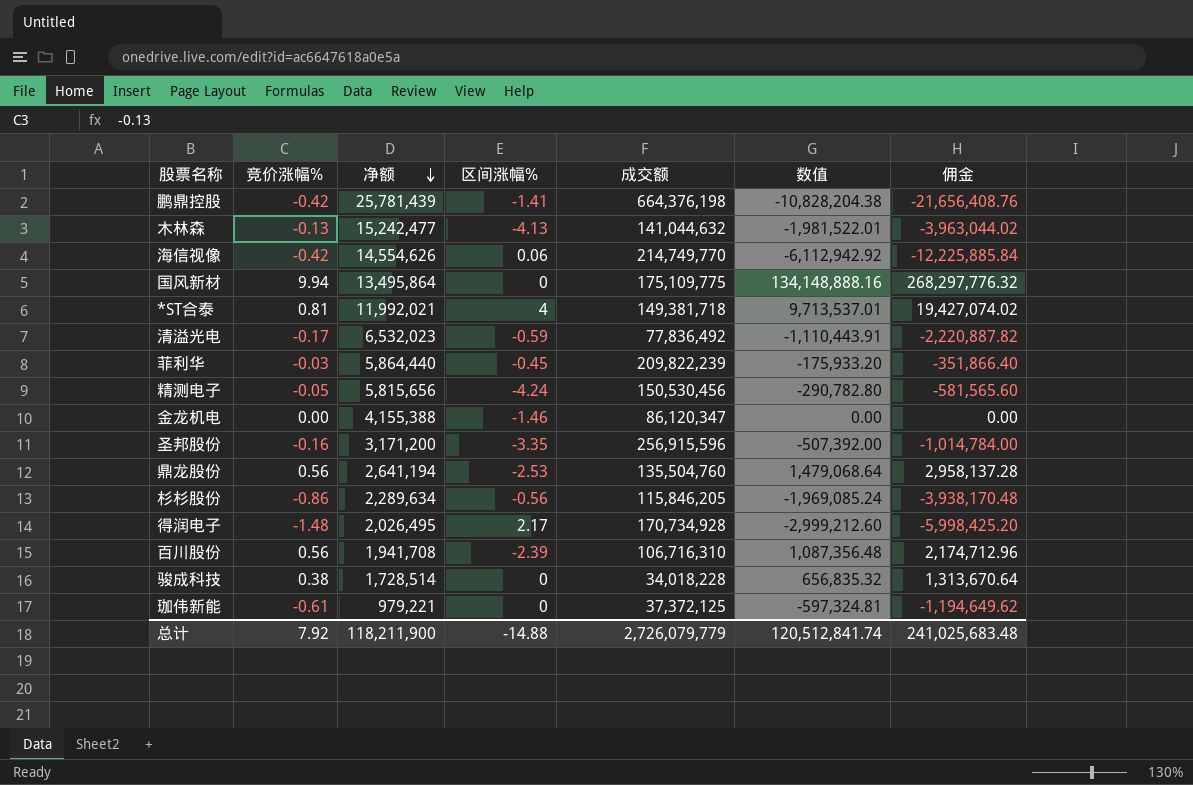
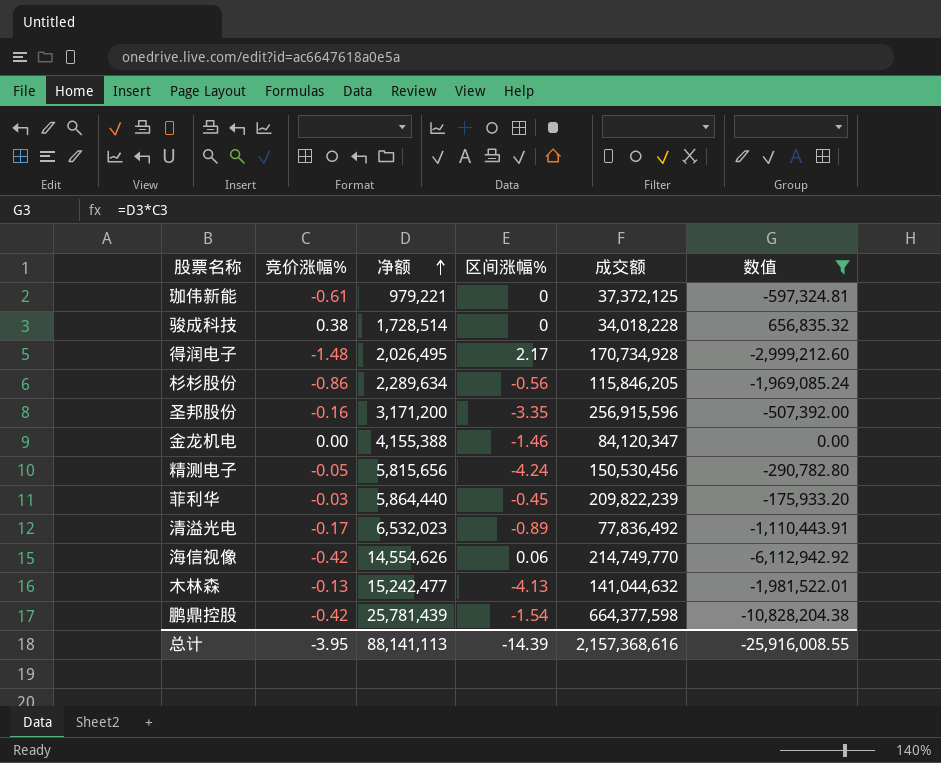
filter: none -> 数值 <= 656,835.32
row order: 净额 descending -> 净额 ascending
column 佣金 | formula: [数值] * 2 -> none
金龙机电 | 成交额: 86,120,347 -> 84,120,347
清溢光电 | 区间涨幅%: -0.59 -> -0.89
鹏鼎控股 | 区间涨幅%: -1.41 -> -1.54
鹏鼎控股 | 成交额: 664,376,198 -> 664,377,598
总计 | 竞价涨幅%: 7.92 -> -3.95
总计 | 净额: 118,211,900 -> 88,141,113
总计 | 区间涨幅%: -14.88 -> -14.39
总计 | 成交额: 2,726,079,779 -> 2,157,368,616
总计 | 数值: 120,512,841.74 -> -25,916,008.55

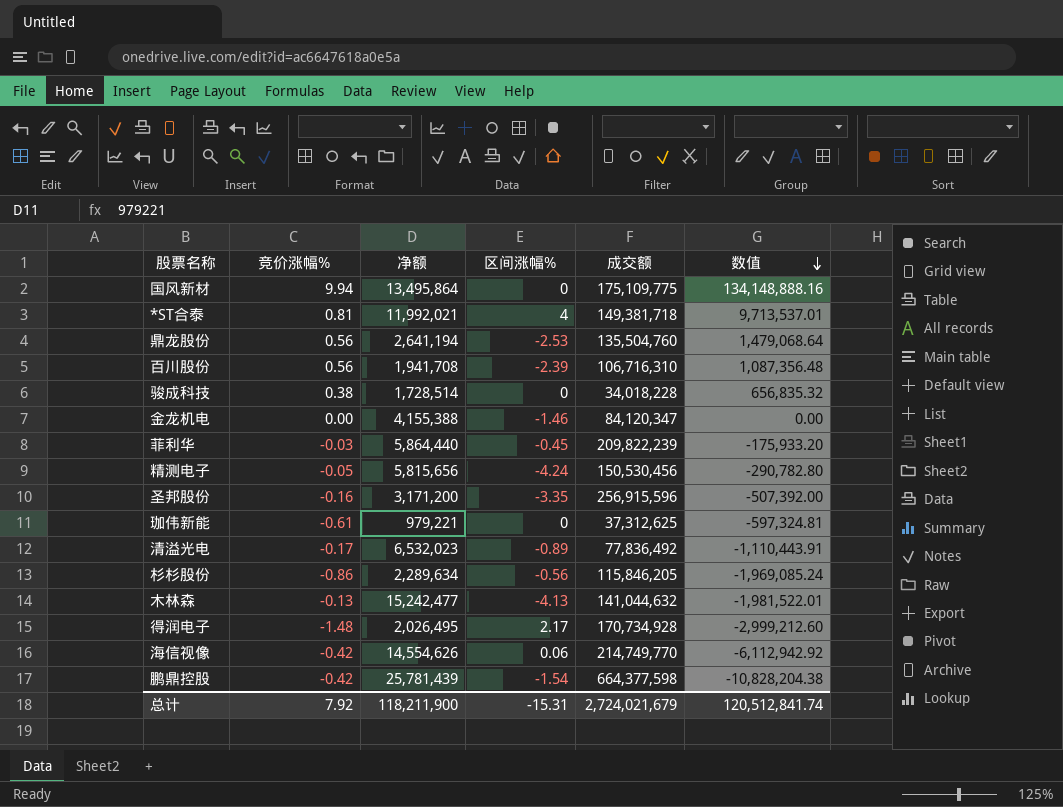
filter: 数值 <= 656,835.32 -> none
row order: 净额 ascending -> 数值 descending
珈伟新能 | 成交额: 37,372,125 -> 37,312,625
总计 | 竞价涨幅%: -3.95 -> 7.92
总计 | 净额: 88,141,113 -> 118,211,900
总计 | 区间涨幅%: -14.39 -> -15.31
总计 | 成交额: 2,157,368,616 -> 2,724,021,679
总计 | 数值: -25,916,008.55 -> 120,512,841.74

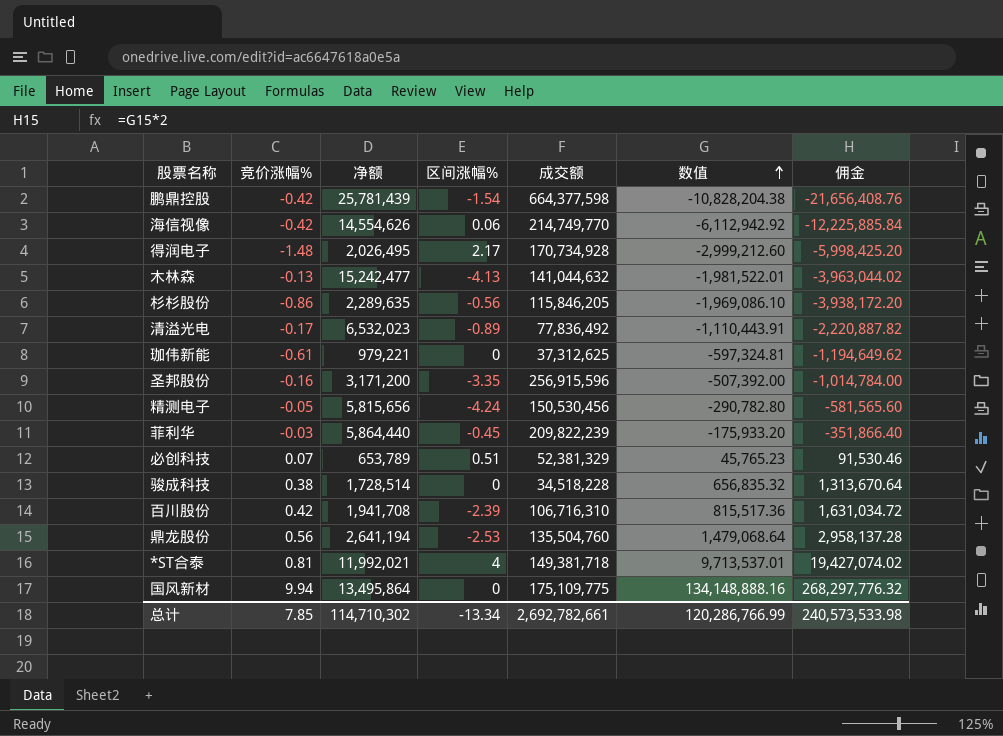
row order: 数值 descending -> 数值 ascending
column 佣金 | formula: none -> [数值] * 2
row 金龙机电: 0.00 | 4,155,388 | -1.46 | 84,120,347 | 0.00 -> none
杉杉股份 | 净额: 2,289,634 -> 2,289,635
杉杉股份 | 数值: -1,969,085.24 -> -1,969,086.10
row 必创科技: none -> 0.07 | 653,789 | 0.51 | 52,381,329 | 45,765.23 | 91,530.46
骏成科技 | 成交额: 34,018,228 -> 34,518,228
百川股份 | 竞价涨幅%: 0.56 -> 0.42
百川股份 | 数值: 1,087,356.48 -> 815,517.36
总计 | 竞价涨幅%: 7.92 -> 7.85
总计 | 净额: 118,211,900 -> 114,710,302
总计 | 区间涨幅%: -15.31 -> -13.34
总计 | 成交额: 2,724,021,679 -> 2,692,782,661
总计 | 数值: 120,512,841.74 -> 120,286,766.99

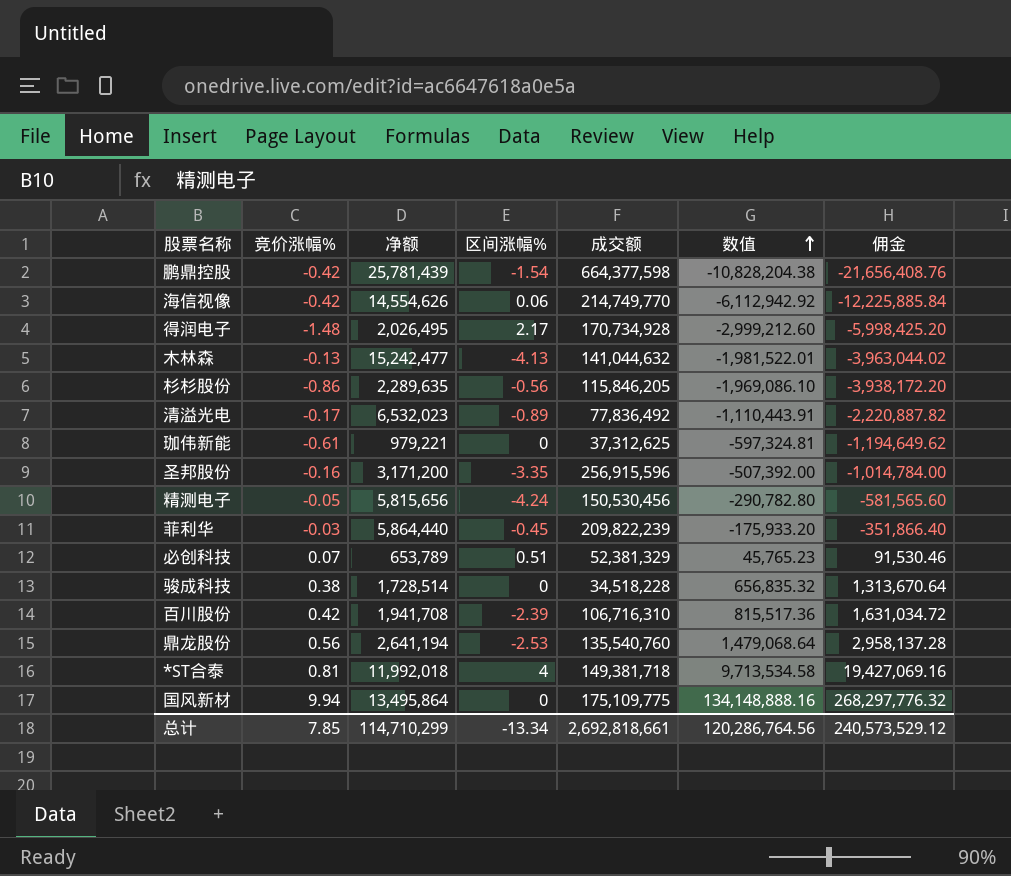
鼎龙股份 | 成交额: 135,504,760 -> 135,540,760
*ST合泰 | 净额: 11,992,021 -> 11,992,018
*ST合泰 | 数值: 9,713,537.01 -> 9,713,534.58
*ST合泰 | 佣金: 19,427,074.02 -> 19,427,069.16
总计 | 净额: 114,710,302 -> 114,710,299
总计 | 成交额: 2,692,782,661 -> 2,692,818,661
总计 | 数值: 120,286,766.99 -> 120,286,764.56
总计 | 佣金: 240,573,533.98 -> 240,573,529.12

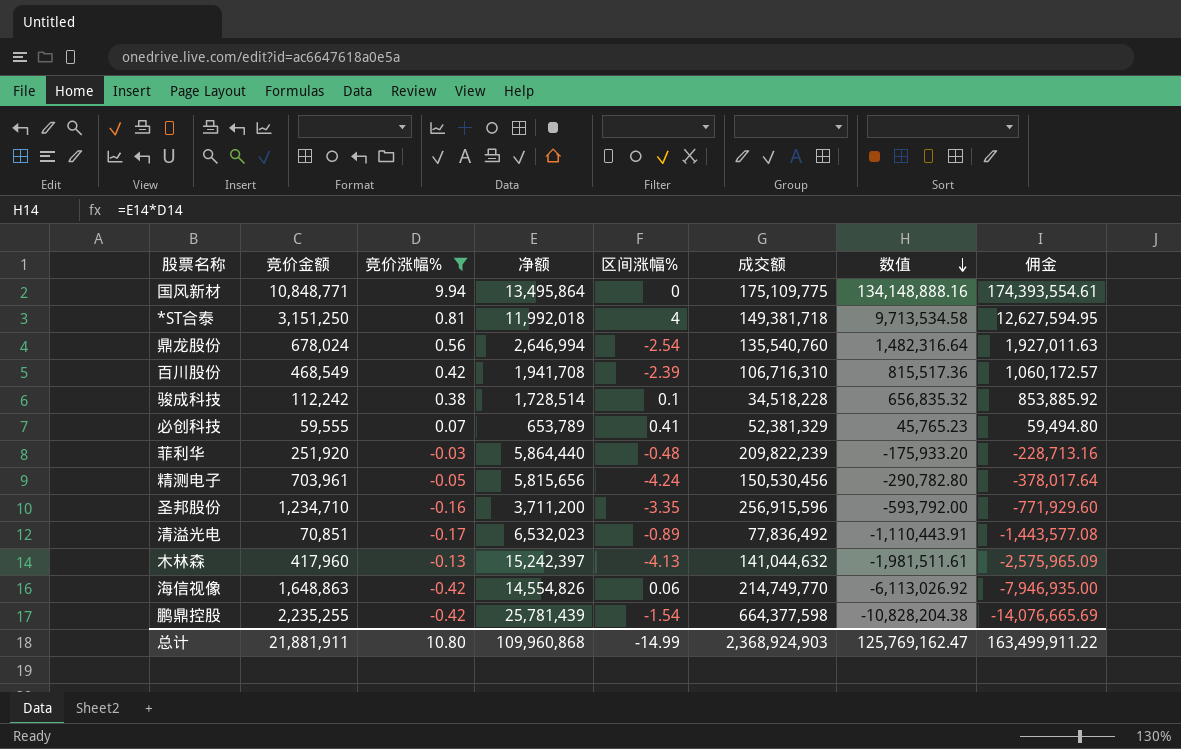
filter: none -> 竞价涨幅% >= -0.42
row order: 数值 ascending -> 数值 descending
column 竞价金额 | position: none -> 2
column 佣金 | formula: [数值] * 2 -> [数值] * 1.3
鼎龙股份 | 净额: 2,641,194 -> 2,646,994
鼎龙股份 | 区间涨幅%: -2.53 -> -2.54
鼎龙股份 | 数值: 1,479,068.64 -> 1,482,316.64
骏成科技 | 区间涨幅%: 0 -> 0.1
必创科技 | 区间涨幅%: 0.51 -> 0.41
菲利华 | 区间涨幅%: -0.45 -> -0.48
圣邦股份 | 净额: 3,171,200 -> 3,711,200
圣邦股份 | 数值: -507,392.00 -> -593,792.00
木林森 | 净额: 15,242,477 -> 15,242,397
木林森 | 数值: -1,981,522.01 -> -1,981,511.61
海信视像 | 净额: 14,554,626 -> 14,554,826
海信视像 | 数值: -6,112,942.92 -> -6,113,026.92
总计 | 竞价涨幅%: 7.85 -> 10.80
总计 | 净额: 114,710,299 -> 109,960,868
总计 | 区间涨幅%: -13.34 -> -14.99
总计 | 成交额: 2,692,818,661 -> 2,368,924,903
总计 | 数值: 120,286,764.56 -> 125,769,162.47
总计 | 佣金: 240,573,529.12 -> 163,499,911.22

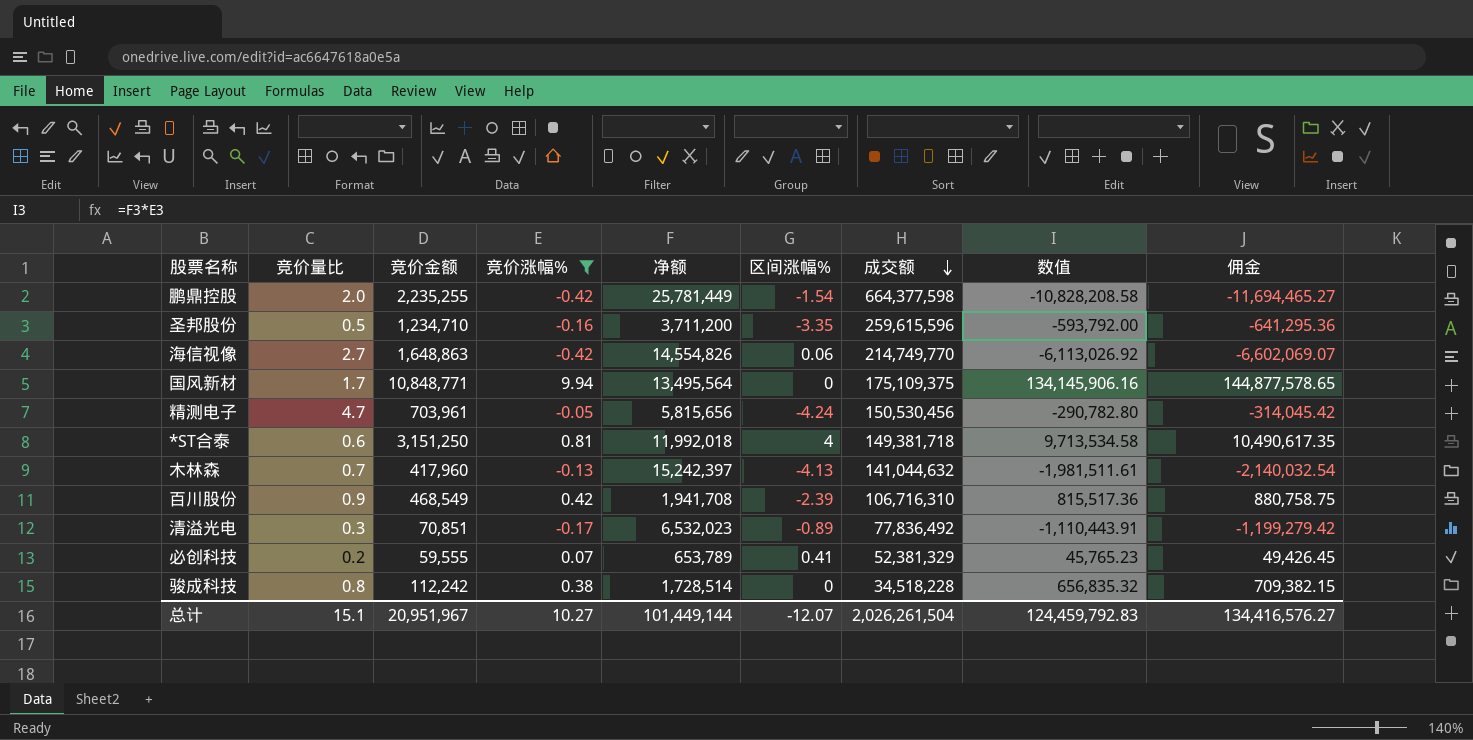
row order: 数值 descending -> 成交额 descending
column 竞价量比 | position: none -> 2
column 佣金 | formula: [数值] * 1.3 -> [数值] * 1.08
row 鼎龙股份: 678,024 | 0.56 | 2,646,994 | -2.54 | 135,540,760 | 1,482,316.64 | 1,927,011.63 -> none
row 菲利华: 251,920 | -0.03 | 5,864,440 | -0.48 | 209,822,239 | -175,933.20 | -228,713.16 -> none
鹏鼎控股 | 净额: 25,781,439 -> 25,781,449
鹏鼎控股 | 数值: -10,828,204.38 -> -10,828,208.58
圣邦股份 | 成交额: 256,915,596 -> 259,615,596
国风新材 | 净额: 13,495,864 -> 13,495,564
国风新材 | 成交额: 175,109,775 -> 175,109,375
国风新材 | 数值: 134,148,888.16 -> 134,145,906.16
骏成科技 | 区间涨幅%: 0.1 -> 0
总计 | 竞价金额: 21,881,911 -> 20,951,967
总计 | 竞价涨幅%: 10.80 -> 10.27
总计 | 净额: 109,960,868 -> 101,449,144
总计 | 区间涨幅%: -14.99 -> -12.07
总计 | 成交额: 2,368,924,903 -> 2,026,261,504
总计 | 数值: 125,769,162.47 -> 124,459,792.83
总计 | 佣金: 163,499,911.22 -> 134,416,576.27

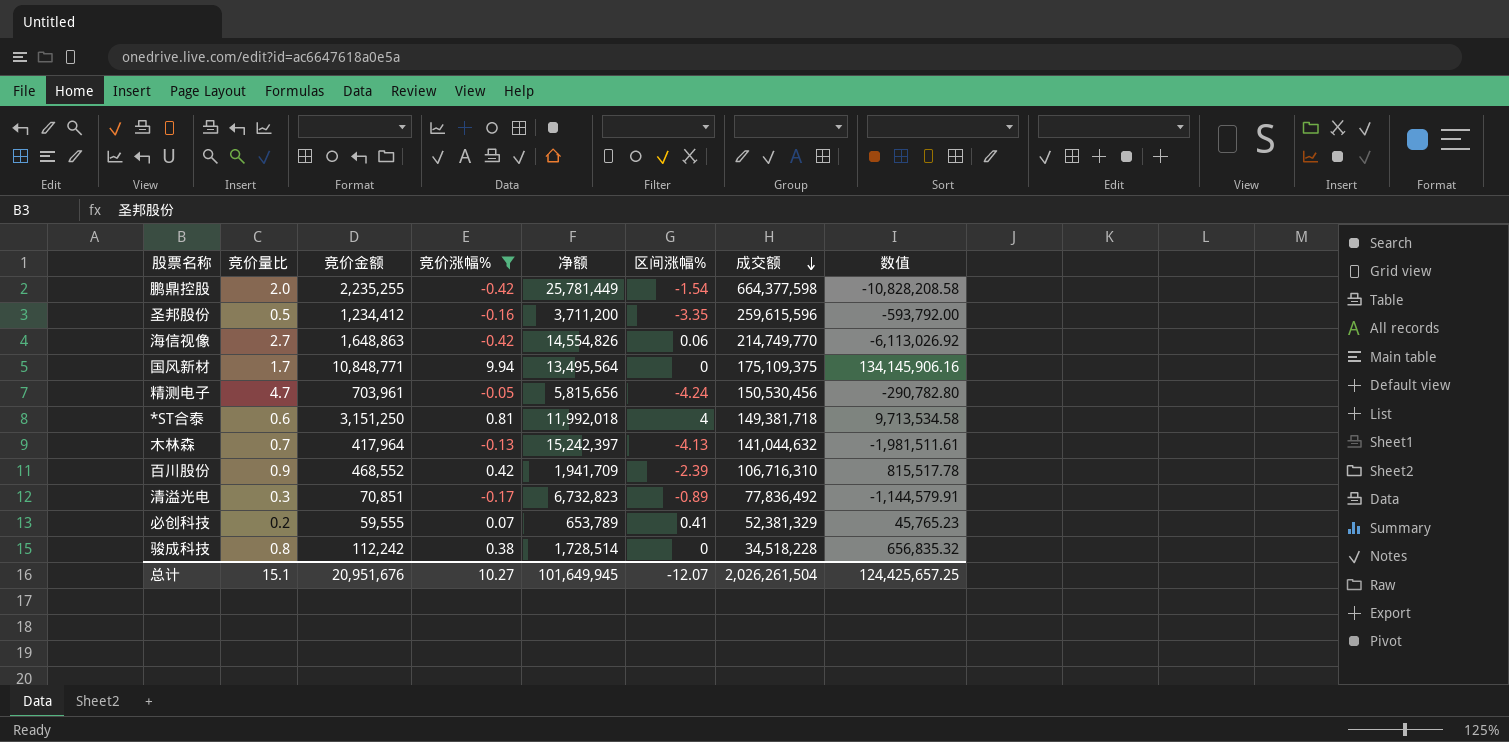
column 佣金 | formula: [数值] * 1.08 -> none
圣邦股份 | 竞价金额: 1,234,710 -> 1,234,412
木林森 | 竞价金额: 417,960 -> 417,964
百川股份 | 竞价金额: 468,549 -> 468,552
百川股份 | 净额: 1,941,708 -> 1,941,709
百川股份 | 数值: 815,517.36 -> 815,517.78
清溢光电 | 净额: 6,532,023 -> 6,732,823
清溢光电 | 数值: -1,110,443.91 -> -1,144,579.91
总计 | 竞价金额: 20,951,967 -> 20,951,676
总计 | 净额: 101,449,144 -> 101,649,945
总计 | 数值: 124,459,792.83 -> 124,425,657.25

